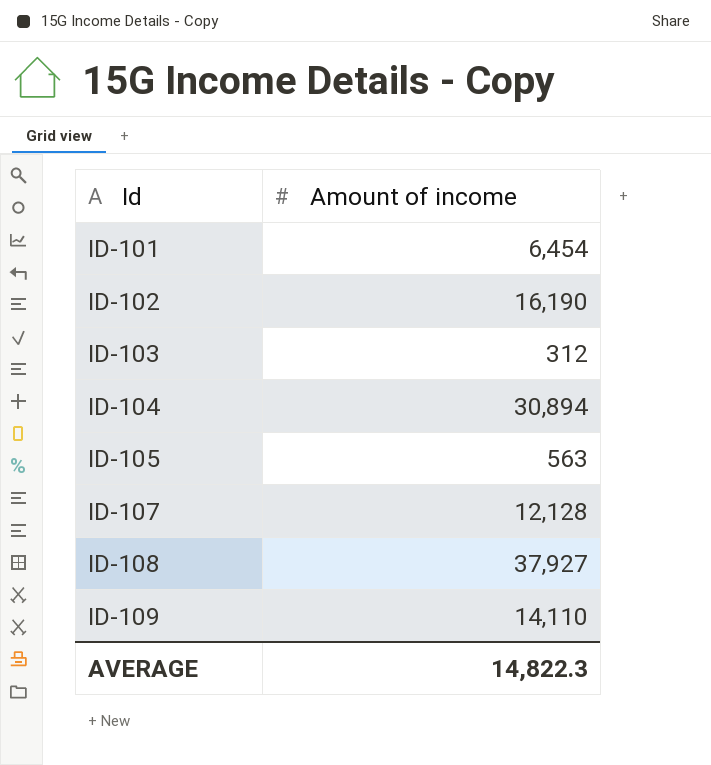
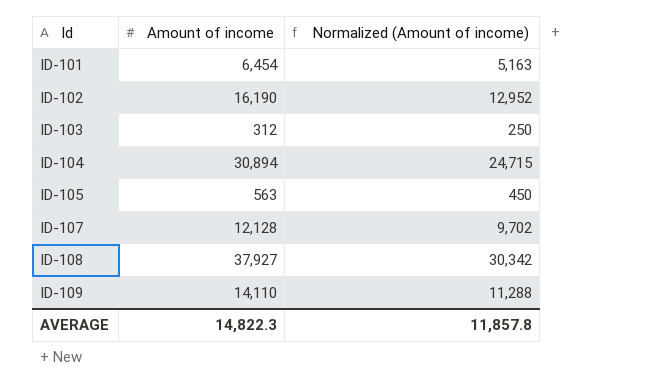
column Normalized (Amount of income) | formula: none -> [Amount of income] * 0.8

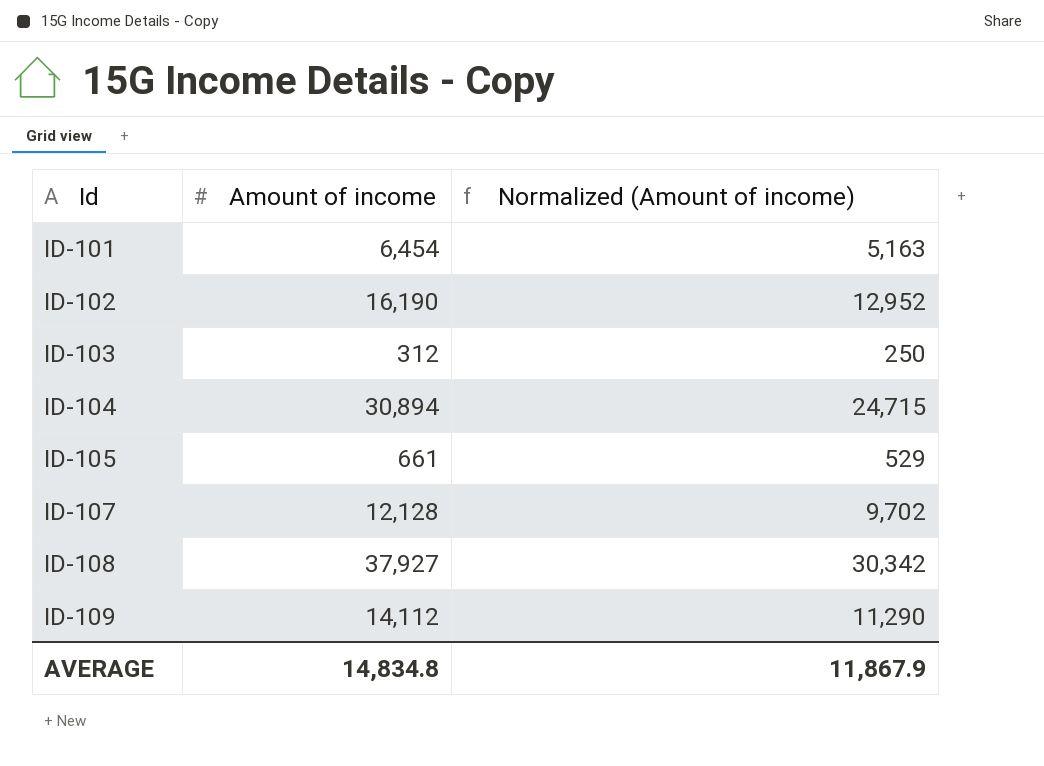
ID-105 | Amount of income: 563 -> 661
ID-105 | Normalized (Amount of income): 450 -> 529
ID-109 | Amount of income: 14,110 -> 14,112
ID-109 | Normalized (Amount of income): 11,288 -> 11,290
AVERAGE | Amount of income: 14,822.3 -> 14,834.8
AVERAGE | Normalized (Amount of income): 11,857.8 -> 11,867.9

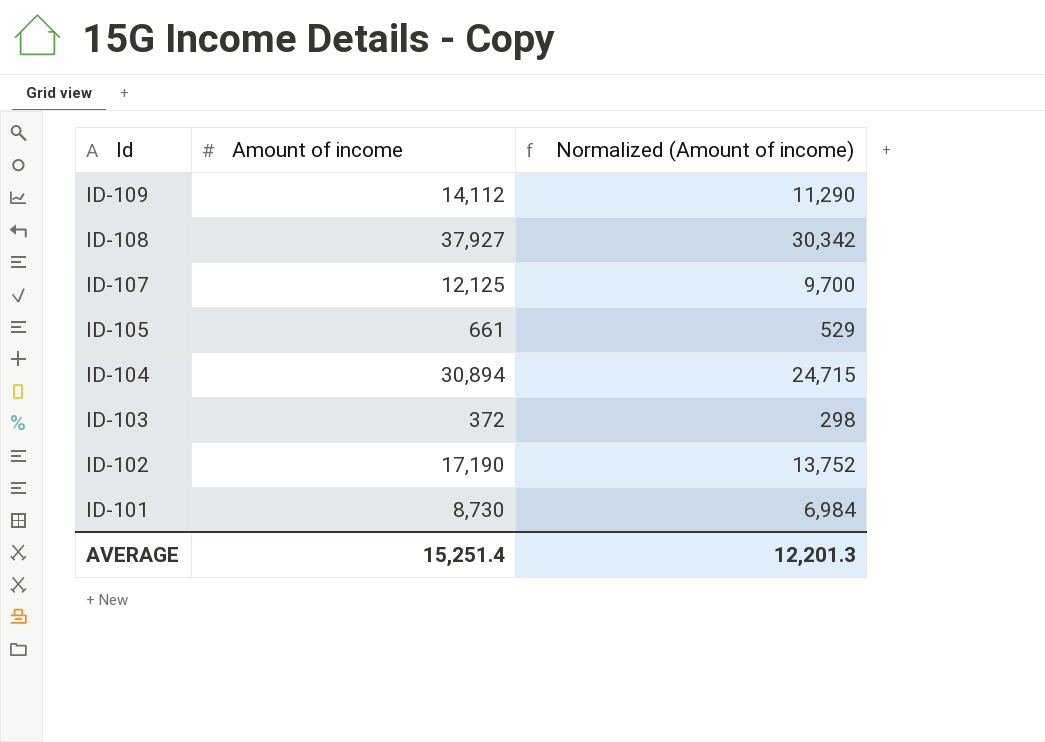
row order: Id ascending -> Id descending
ID-107 | Amount of income: 12,128 -> 12,125
ID-107 | Normalized (Amount of income): 9,702 -> 9,700
ID-103 | Amount of income: 312 -> 372
ID-103 | Normalized (Amount of income): 250 -> 298
ID-102 | Amount of income: 16,190 -> 17,190
ID-102 | Normalized (Amount of income): 12,952 -> 13,752
ID-101 | Amount of income: 6,454 -> 8,730
ID-101 | Normalized (Amount of income): 5,163 -> 6,984
AVERAGE | Amount of income: 14,834.8 -> 15,251.4
AVERAGE | Normalized (Amount of income): 11,867.9 -> 12,201.3

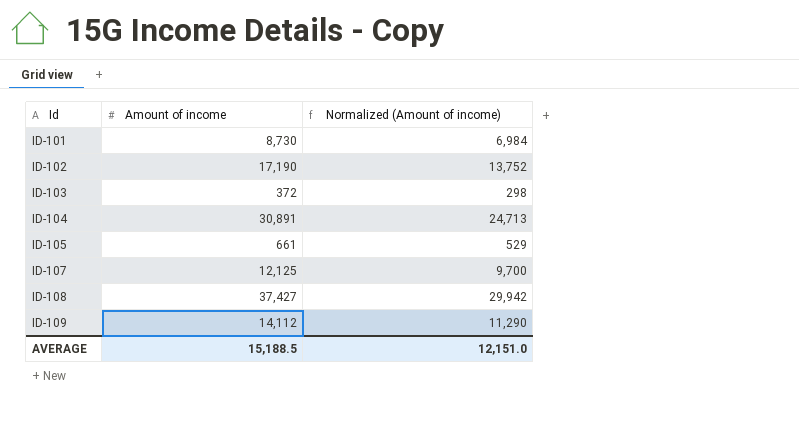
row order: Id descending -> Id ascending
ID-104 | Amount of income: 30,894 -> 30,891
ID-104 | Normalized (Amount of income): 24,715 -> 24,713
ID-108 | Amount of income: 37,927 -> 37,427
ID-108 | Normalized (Amount of income): 30,342 -> 29,942
AVERAGE | Amount of income: 15,251.4 -> 15,188.5
AVERAGE | Normalized (Amount of income): 12,201.3 -> 12,151.0

